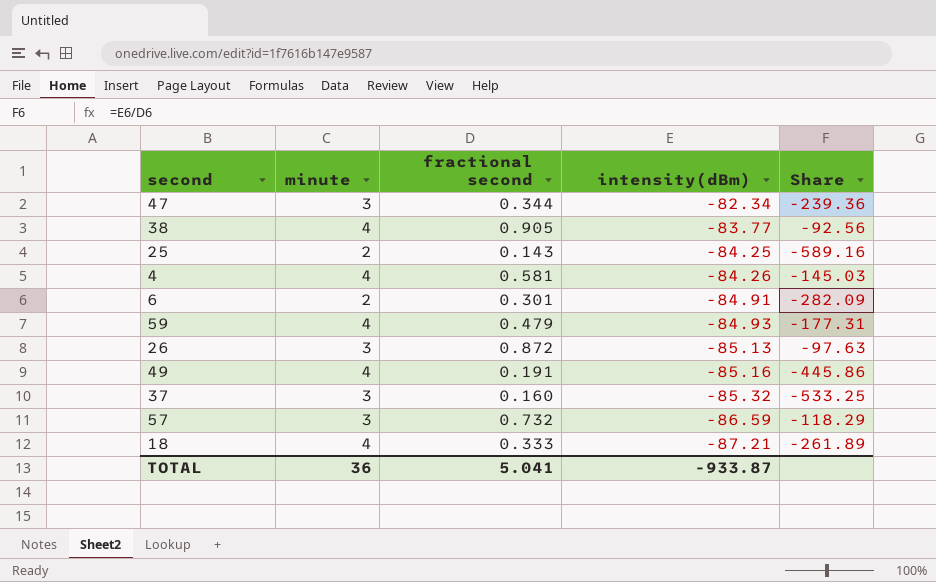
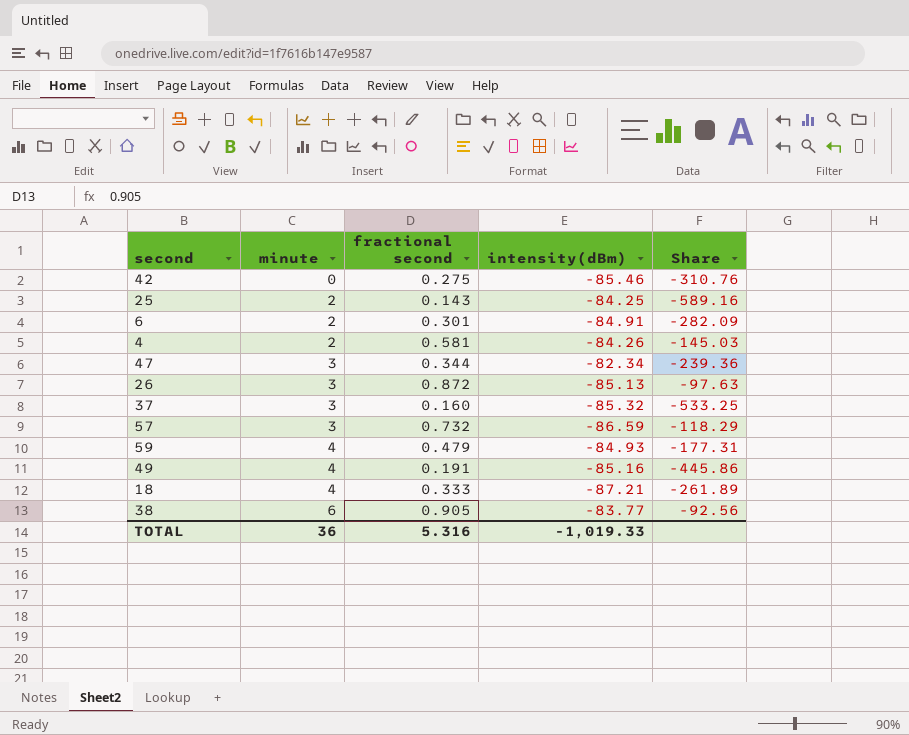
row order: intensity(dBm) descending -> minute ascending
row 42: none -> 0 | 0.275 | -85.46 | -310.76
4 | minute: 4 -> 2
38 | minute: 4 -> 6
TOTAL | fractional second: 5.041 -> 5.316
TOTAL | intensity(dBm): -933.87 -> -1,019.33

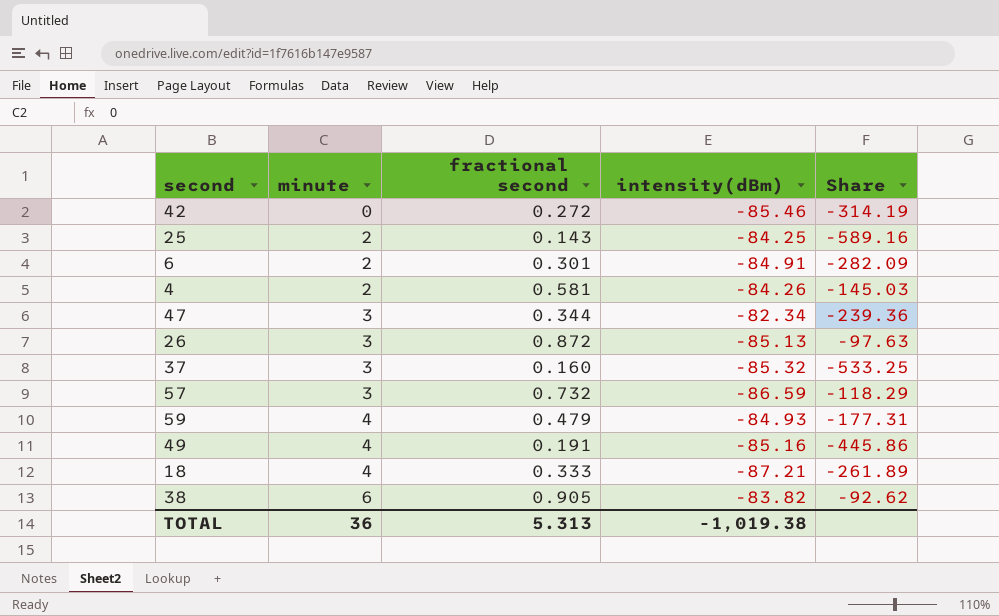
42 | fractional second: 0.275 -> 0.272
42 | Share: -310.76 -> -314.19
38 | intensity(dBm): -83.77 -> -83.82
38 | Share: -92.56 -> -92.62
TOTAL | fractional second: 5.316 -> 5.313
TOTAL | intensity(dBm): -1,019.33 -> -1,019.38

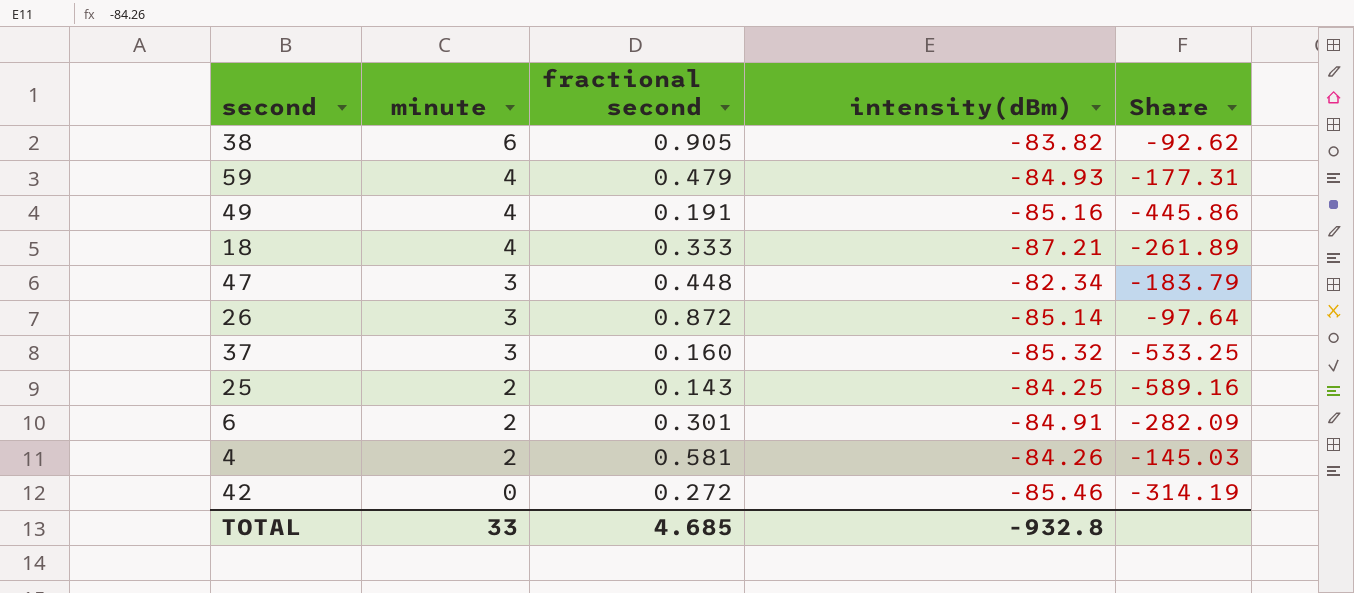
row order: minute ascending -> minute descending
row 57: 3 | 0.732 | -86.59 | -118.29 -> none
47 | fractional second: 0.344 -> 0.448
47 | Share: -239.36 -> -183.79
26 | intensity(dBm): -85.13 -> -85.14
26 | Share: -97.63 -> -97.64
TOTAL | minute: 36 -> 33
TOTAL | fractional second: 5.313 -> 4.685
TOTAL | intensity(dBm): -1,019.38 -> -932.8

